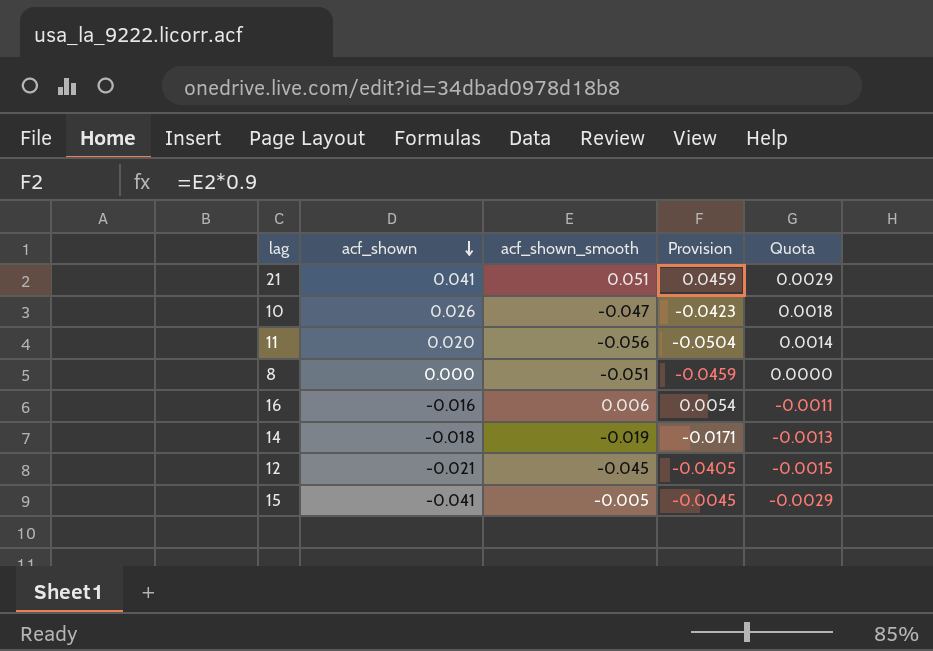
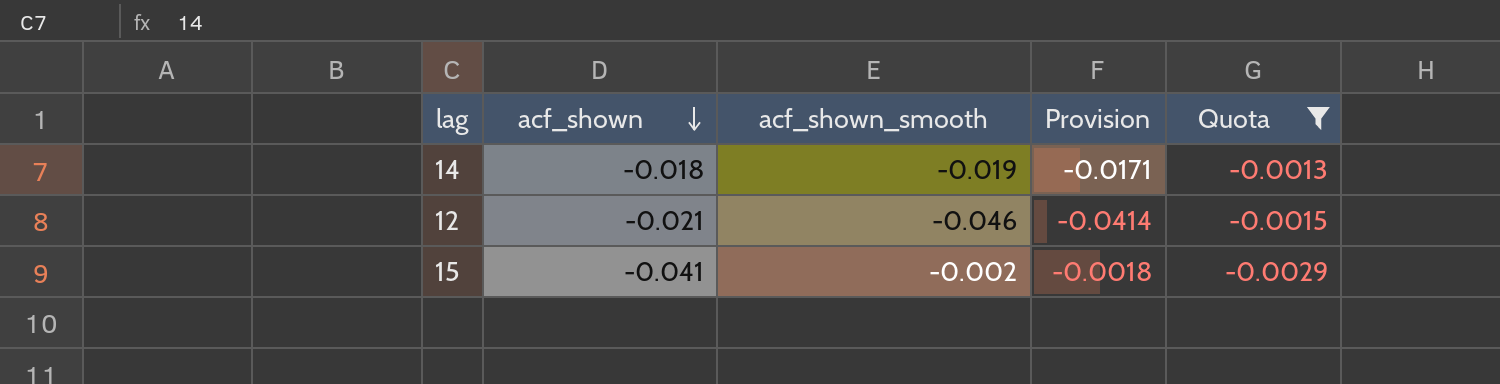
filter: none -> Quota <= -0.0013
12 | acf_shown_smooth: -0.045 -> -0.046
12 | Provision: -0.0405 -> -0.0414
15 | acf_shown_smooth: -0.005 -> -0.002
15 | Provision: -0.0045 -> -0.0018

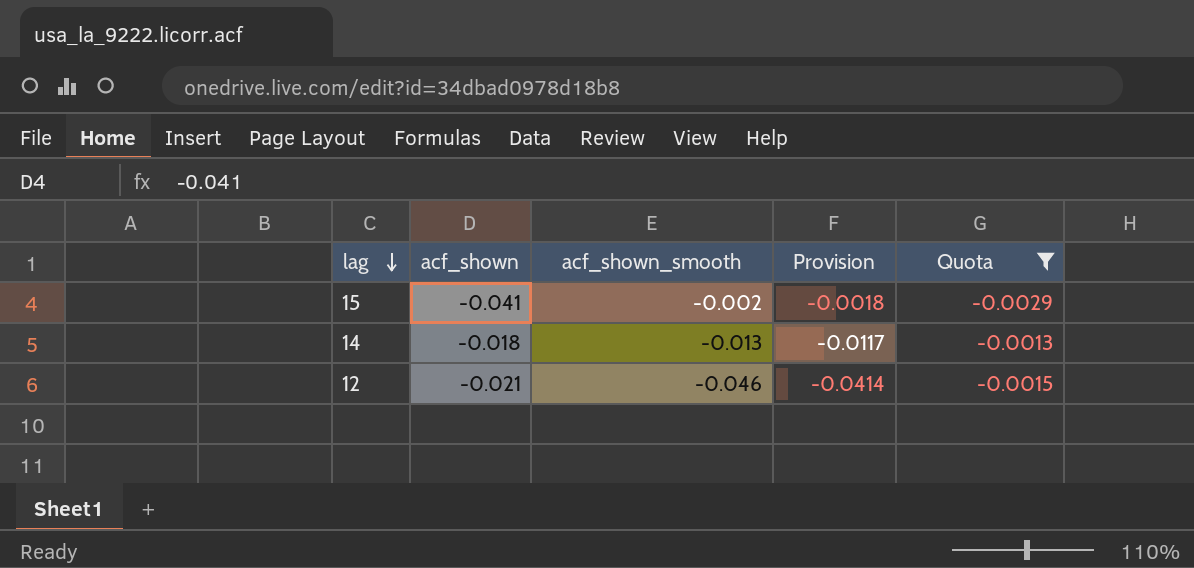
row order: acf_shown descending -> lag descending
14 | acf_shown_smooth: -0.019 -> -0.013
14 | Provision: -0.0171 -> -0.0117

